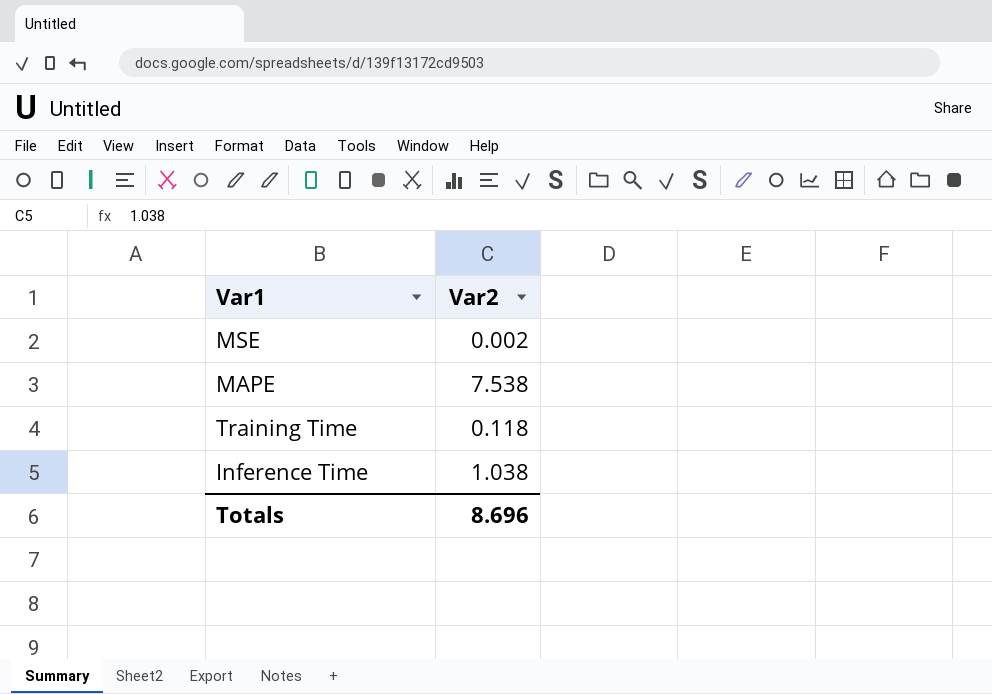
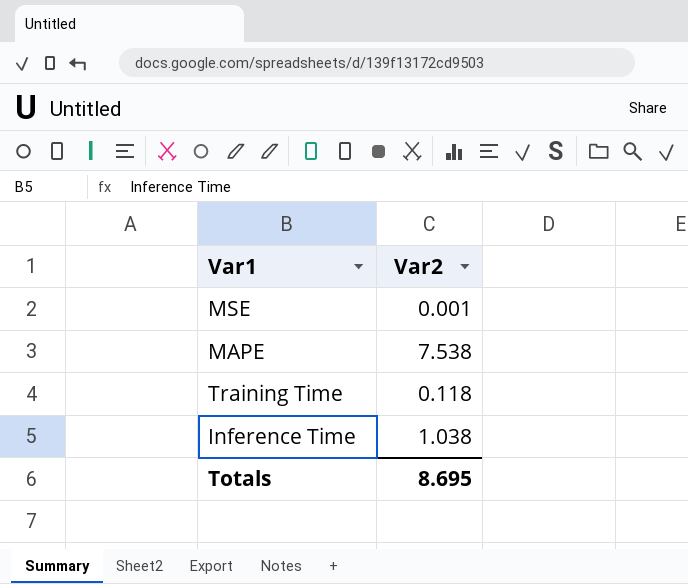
MSE | Var2: 0.002 -> 0.001
Totals | Var2: 8.696 -> 8.695

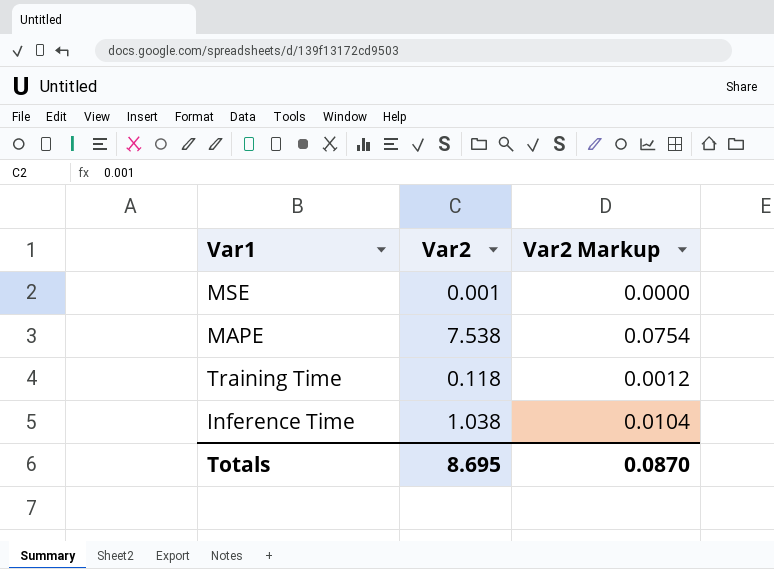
column Var2 Markup | formula: none -> [Var2] * 0.01

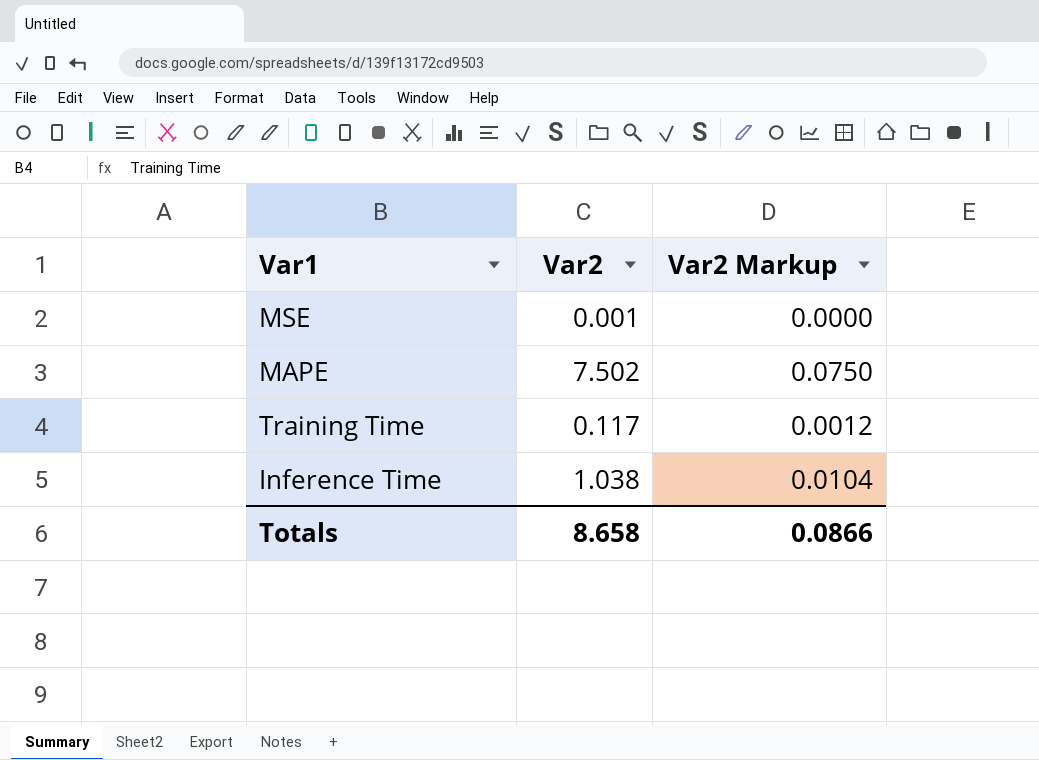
MAPE | Var2: 7.538 -> 7.502
MAPE | Var2 Markup: 0.0754 -> 0.0750
Training Time | Var2: 0.118 -> 0.117
Totals | Var2: 8.695 -> 8.658
Totals | Var2 Markup: 0.0870 -> 0.0866

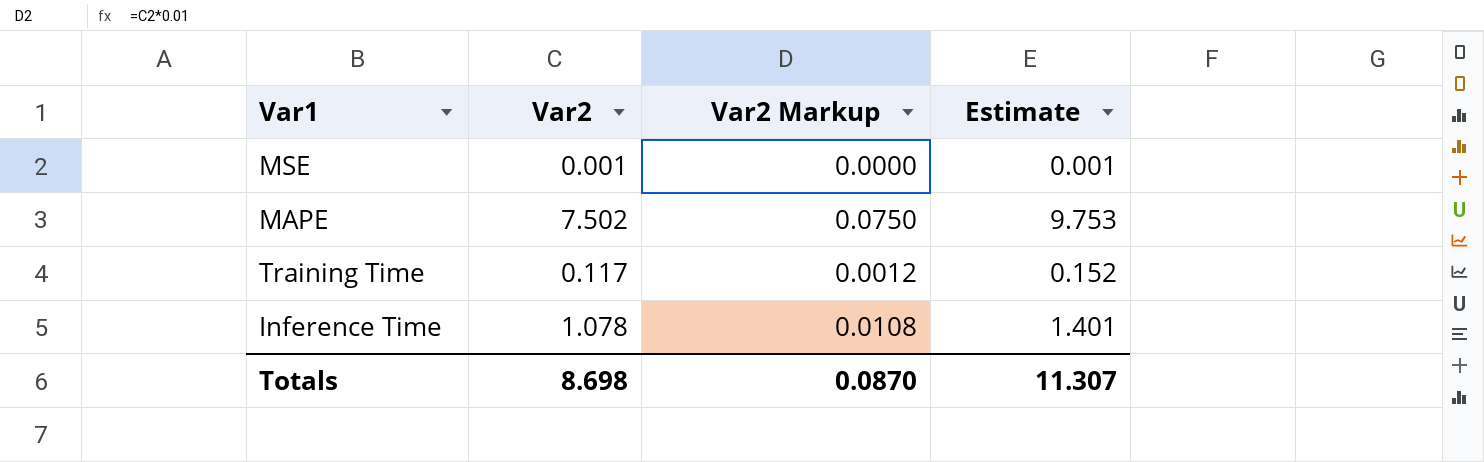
column Estimate | formula: none -> [Var2] * 1.3
Inference Time | Var2: 1.038 -> 1.078
Inference Time | Var2 Markup: 0.0104 -> 0.0108
Totals | Var2: 8.658 -> 8.698
Totals | Var2 Markup: 0.0866 -> 0.0870

